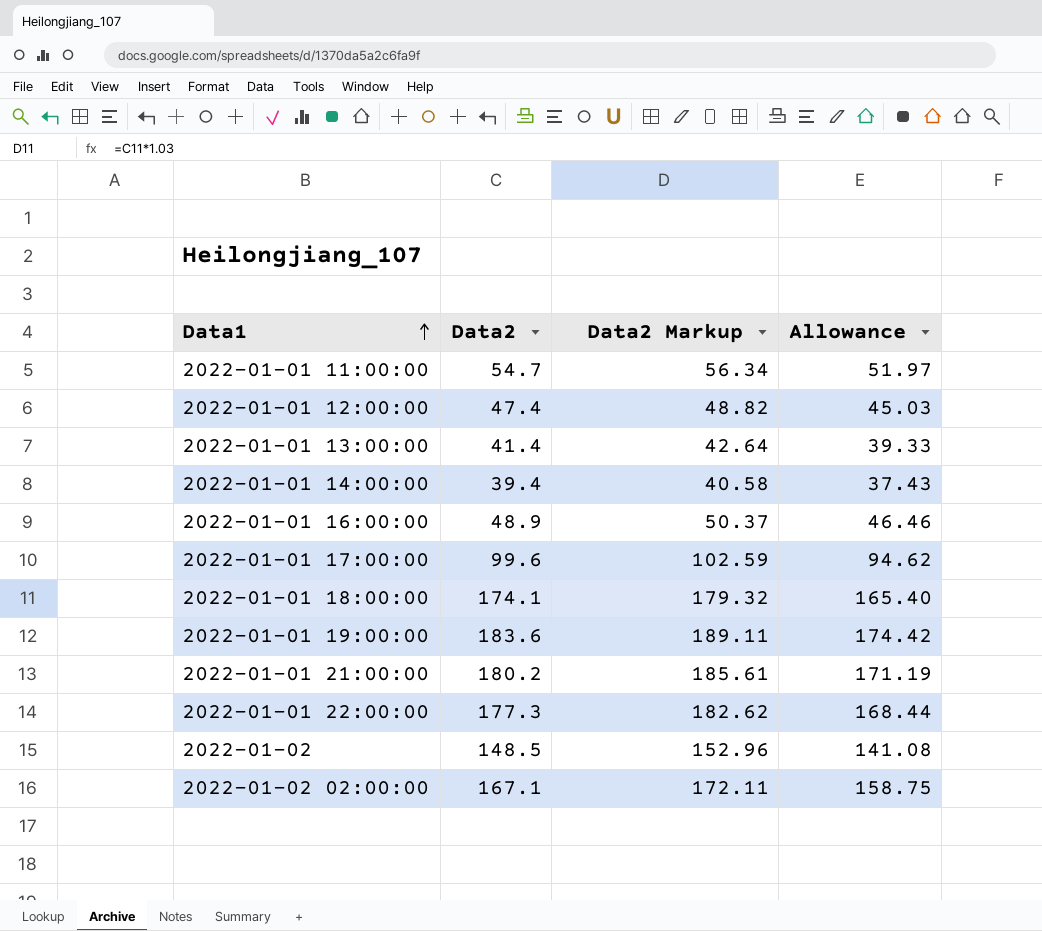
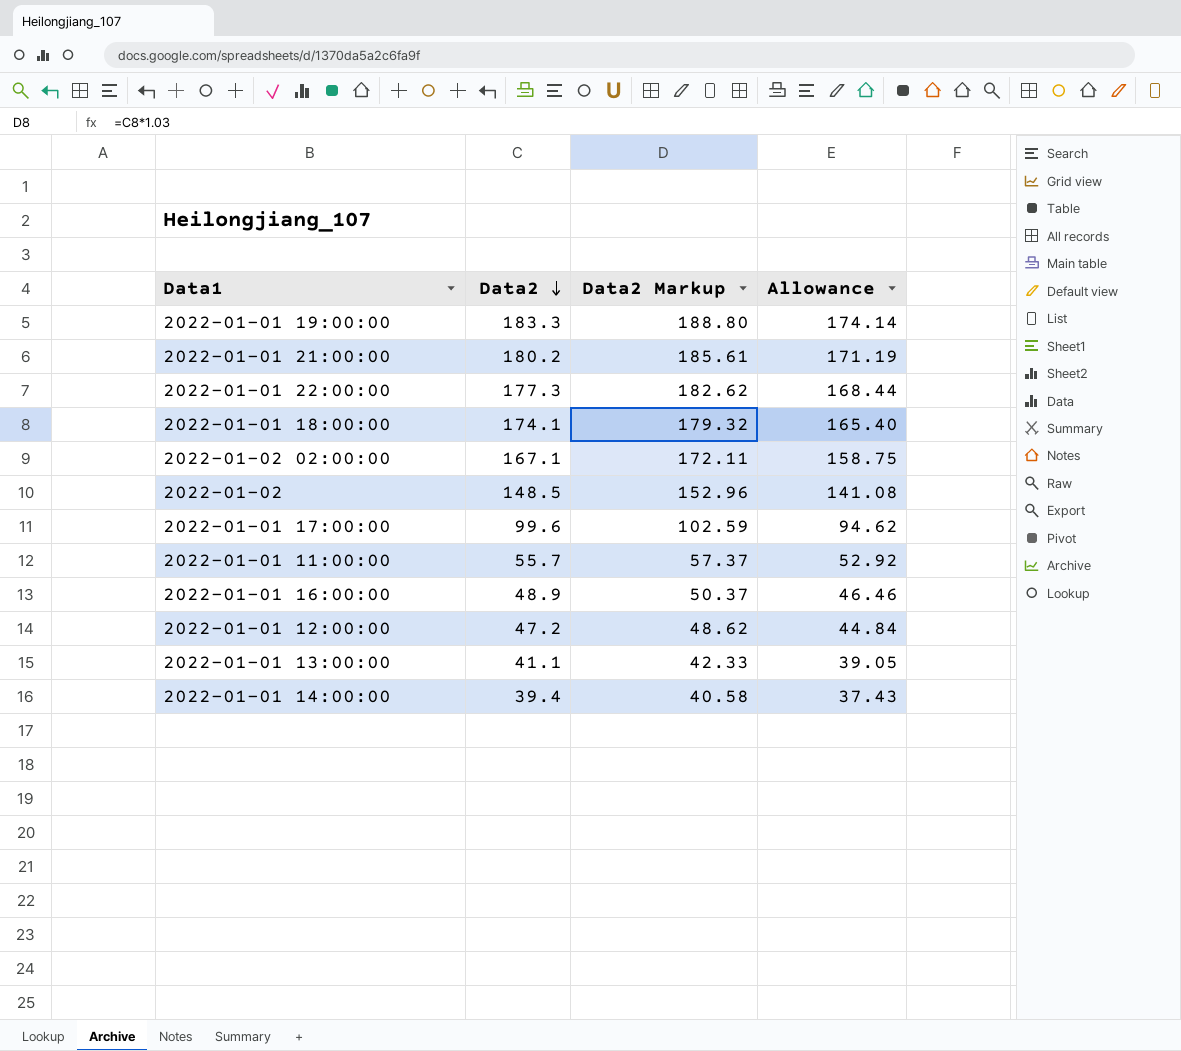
row order: Data1 ascending -> Data2 descending
2022-01-01 19:00:00 | Data2: 183.6 -> 183.3
2022-01-01 19:00:00 | Data2 Markup: 189.11 -> 188.80
2022-01-01 19:00:00 | Allowance: 174.42 -> 174.14
2022-01-01 11:00:00 | Data2: 54.7 -> 55.7
2022-01-01 11:00:00 | Data2 Markup: 56.34 -> 57.37
2022-01-01 11:00:00 | Allowance: 51.97 -> 52.92
2022-01-01 12:00:00 | Data2: 47.4 -> 47.2
2022-01-01 12:00:00 | Data2 Markup: 48.82 -> 48.62
2022-01-01 12:00:00 | Allowance: 45.03 -> 44.84
2022-01-01 13:00:00 | Data2: 41.4 -> 41.1
2022-01-01 13:00:00 | Data2 Markup: 42.64 -> 42.33
2022-01-01 13:00:00 | Allowance: 39.33 -> 39.05

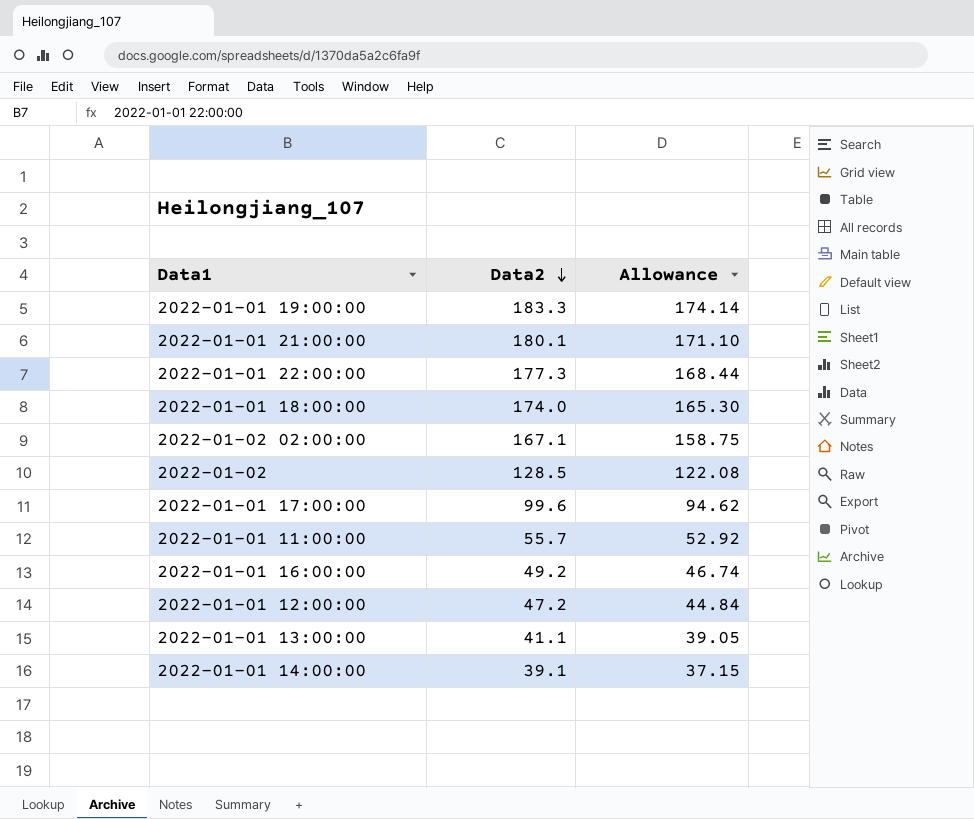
column Data2 Markup | formula: [Data2] * 1.03 -> none
2022-01-01 21:00:00 | Data2: 180.2 -> 180.1
2022-01-01 21:00:00 | Allowance: 171.19 -> 171.10
2022-01-01 18:00:00 | Data2: 174.1 -> 174.0
2022-01-01 18:00:00 | Allowance: 165.40 -> 165.30
2022-01-02 | Data2: 148.5 -> 128.5
2022-01-02 | Allowance: 141.08 -> 122.08
2022-01-01 16:00:00 | Data2: 48.9 -> 49.2
2022-01-01 16:00:00 | Allowance: 46.46 -> 46.74
2022-01-01 14:00:00 | Data2: 39.4 -> 39.1
2022-01-01 14:00:00 | Allowance: 37.43 -> 37.15

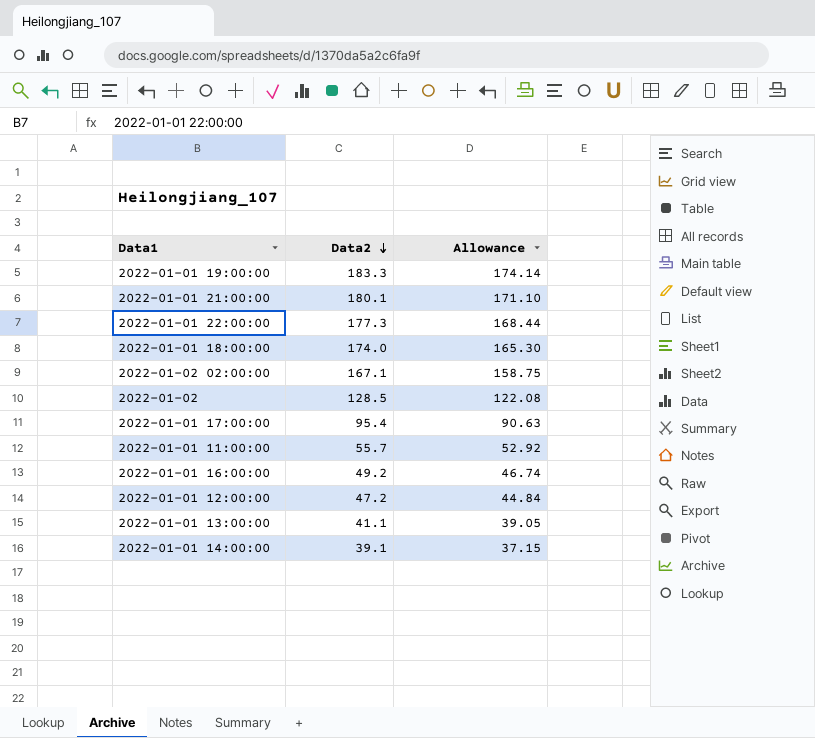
2022-01-01 17:00:00 | Data2: 99.6 -> 95.4
2022-01-01 17:00:00 | Allowance: 94.62 -> 90.63

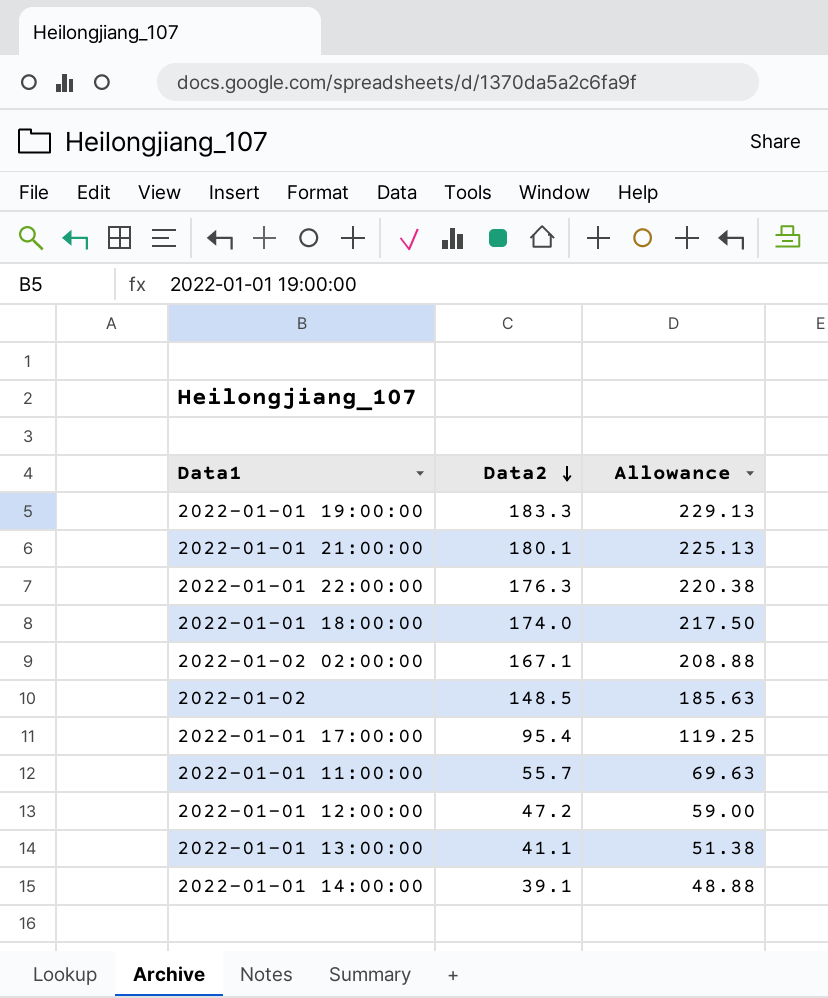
column Allowance | formula: [Data2] * 0.95 -> [Data2] * 1.25
row 2022-01-01 16:00:00: 49.2 | 46.74 -> none
2022-01-01 22:00:00 | Data2: 177.3 -> 176.3
2022-01-02 | Data2: 128.5 -> 148.5

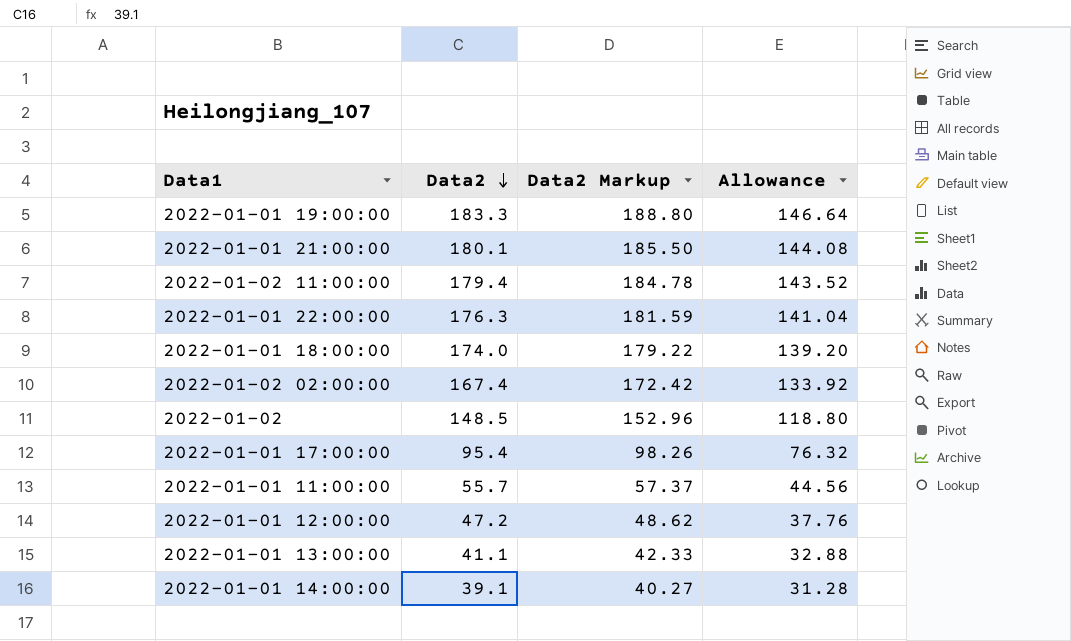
column Data2 Markup | formula: none -> [Data2] * 1.03
column Allowance | formula: [Data2] * 1.25 -> [Data2] * 0.8
row 2022-01-02 11:00:00: none -> 179.4 | 184.78 | 143.52
2022-01-02 02:00:00 | Data2: 167.1 -> 167.4

